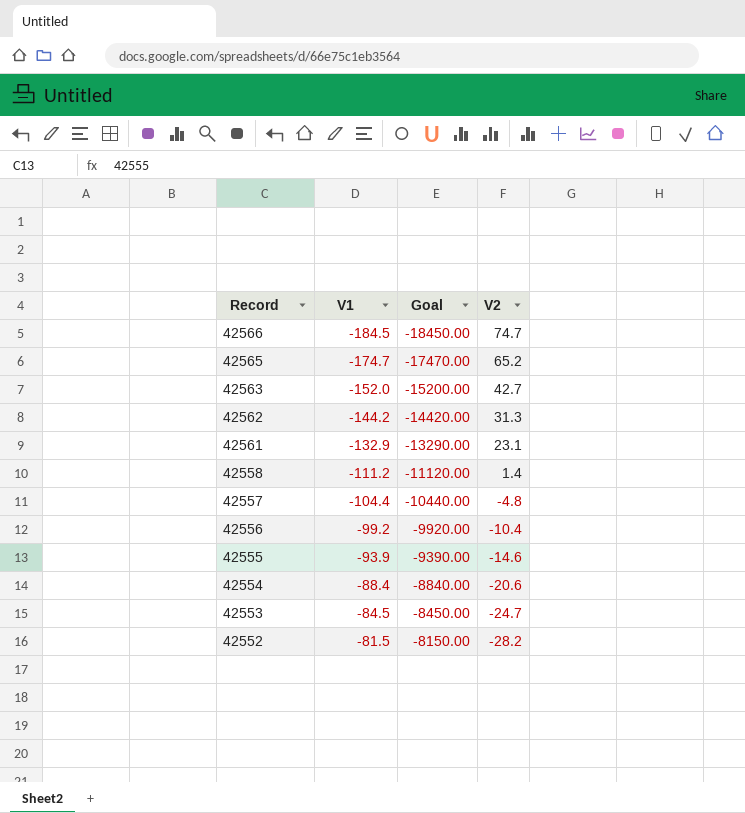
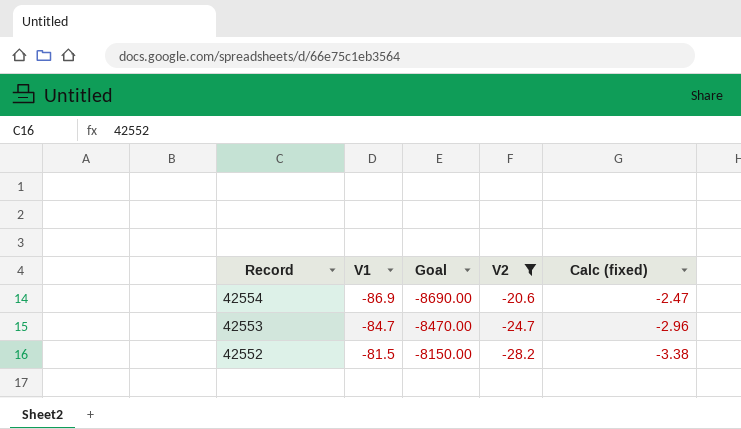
filter: none -> V2 <= -20.6
column Calc (fixed) | formula: none -> [V2] * 0.12
42554 | V1: -88.4 -> -86.9
42554 | Goal: -8840.00 -> -8690.00
42553 | V1: -84.5 -> -84.7
42553 | Goal: -8450.00 -> -8470.00

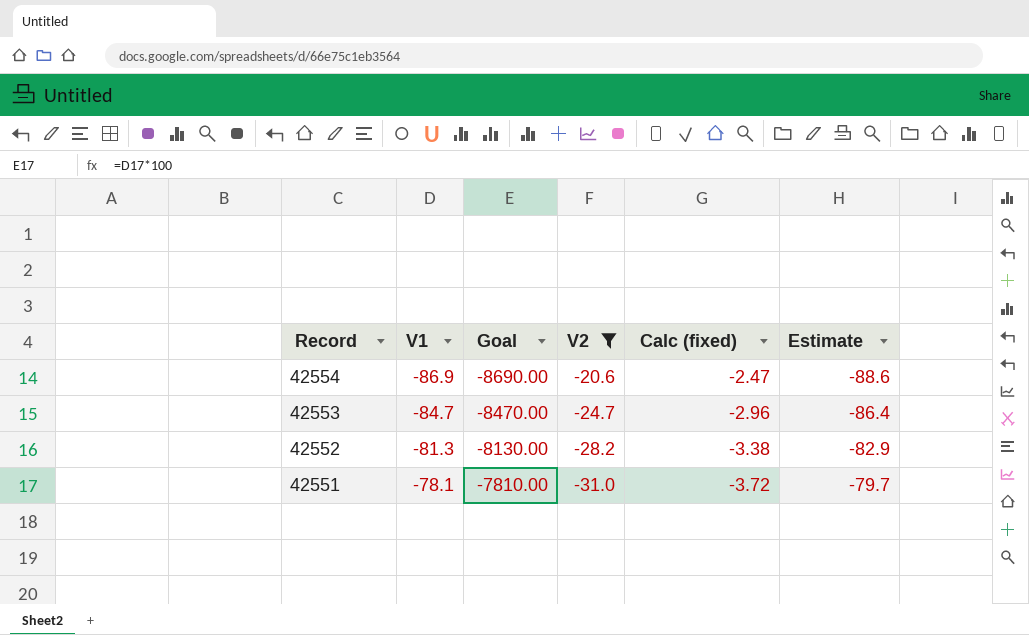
column Estimate | formula: none -> [V1] * 1.02
42552 | V1: -81.5 -> -81.3
42552 | Goal: -8150.00 -> -8130.00
row 42551: none -> -78.1 | -7810.00 | -31.0 | -3.72 | -79.7

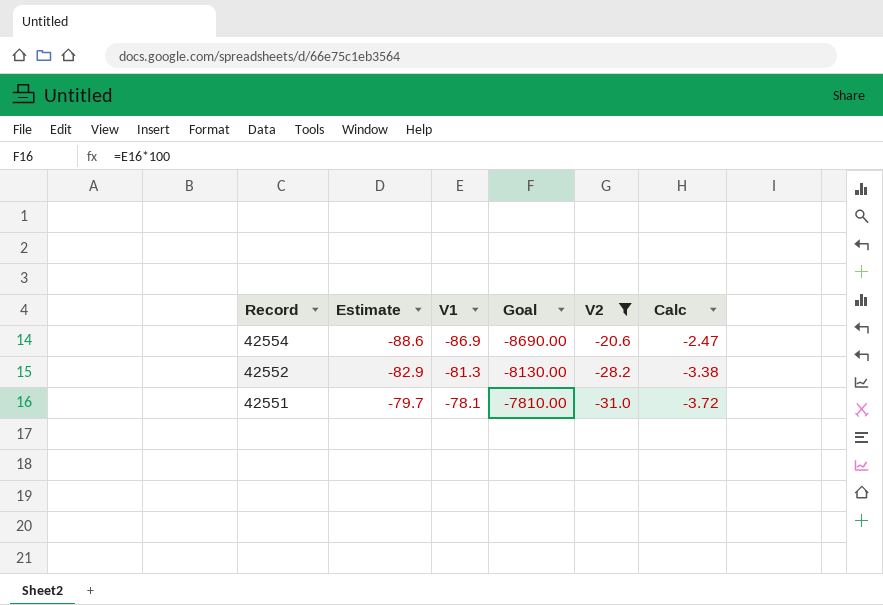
column Estimate | position: 6 -> 2
column name: Calc (fixed) -> Calc
row 42553: -84.7 | -8470.00 | -24.7 | -2.96 | -86.4 -> none

